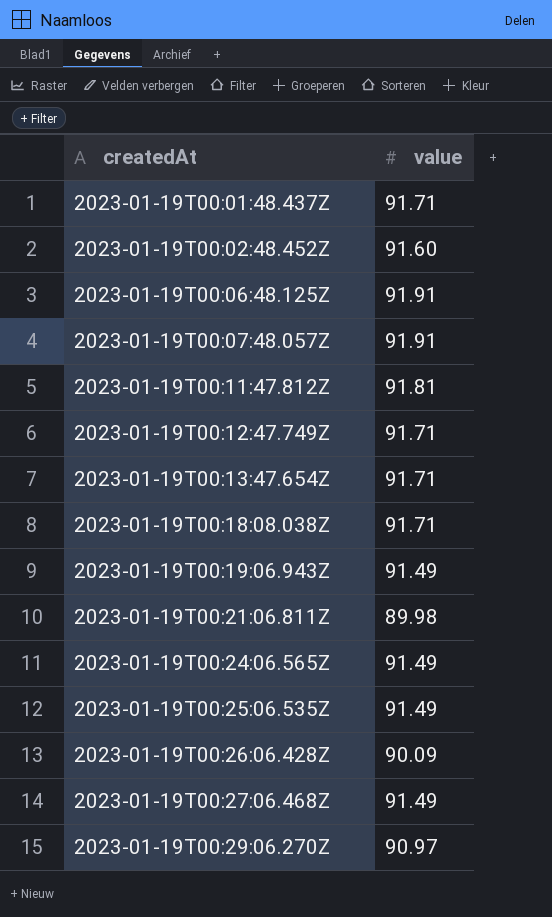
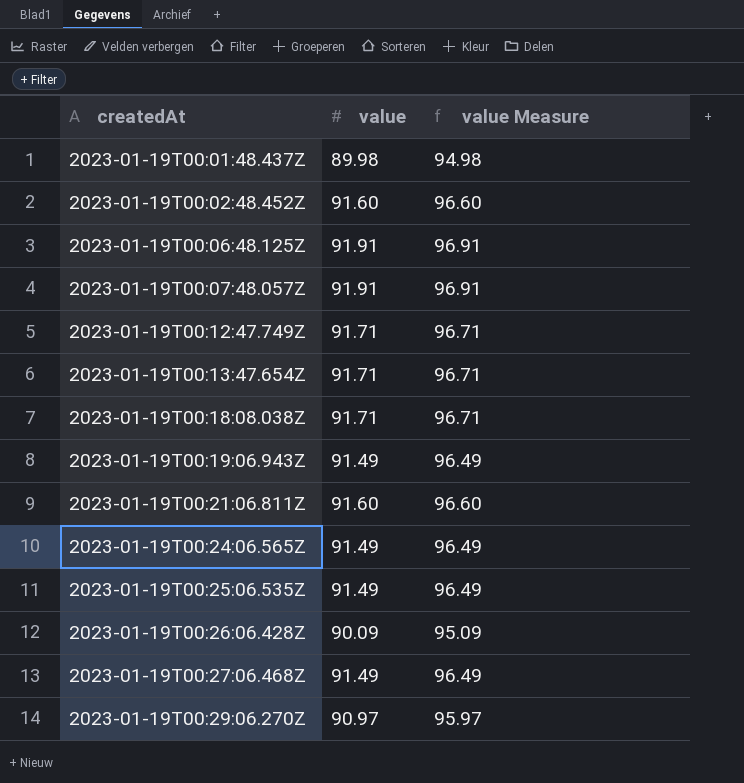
column value Measure | formula: none -> [value] + 5
row 2023-01-19T00:11:47.812Z: 91.81 -> none
2023-01-19T00:01:48.437Z | value: 91.71 -> 89.98
2023-01-19T00:21:06.811Z | value: 89.98 -> 91.60

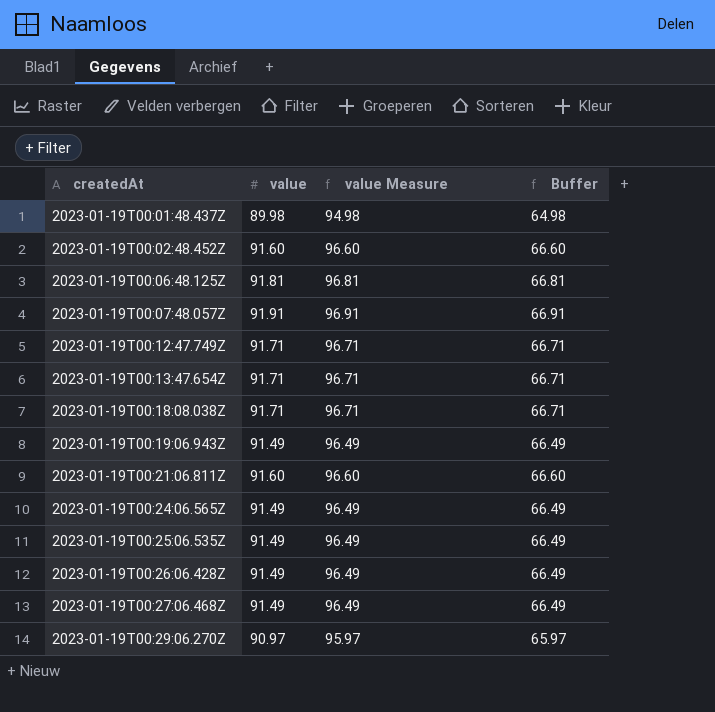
column Buffer | formula: none -> [value] - 25
2023-01-19T00:06:48.125Z | value: 91.91 -> 91.81
2023-01-19T00:06:48.125Z | value Measure: 96.91 -> 96.81
2023-01-19T00:26:06.428Z | value: 90.09 -> 91.49
2023-01-19T00:26:06.428Z | value Measure: 95.09 -> 96.49

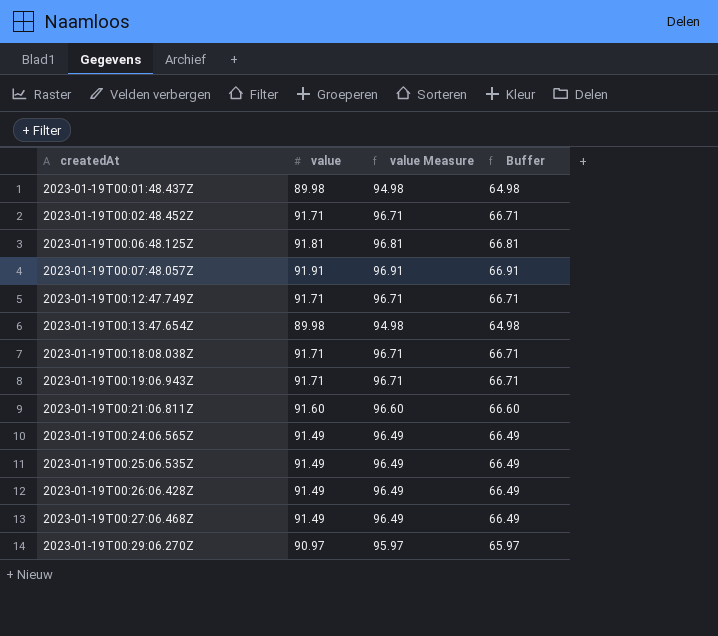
2023-01-19T00:02:48.452Z | value: 91.60 -> 91.71
2023-01-19T00:02:48.452Z | value Measure: 96.60 -> 96.71
2023-01-19T00:02:48.452Z | Buffer: 66.60 -> 66.71
2023-01-19T00:13:47.654Z | value: 91.71 -> 89.98
2023-01-19T00:13:47.654Z | value Measure: 96.71 -> 94.98
2023-01-19T00:13:47.654Z | Buffer: 66.71 -> 64.98
2023-01-19T00:19:06.943Z | value: 91.49 -> 91.71
2023-01-19T00:19:06.943Z | value Measure: 96.49 -> 96.71
2023-01-19T00:19:06.943Z | Buffer: 66.49 -> 66.71

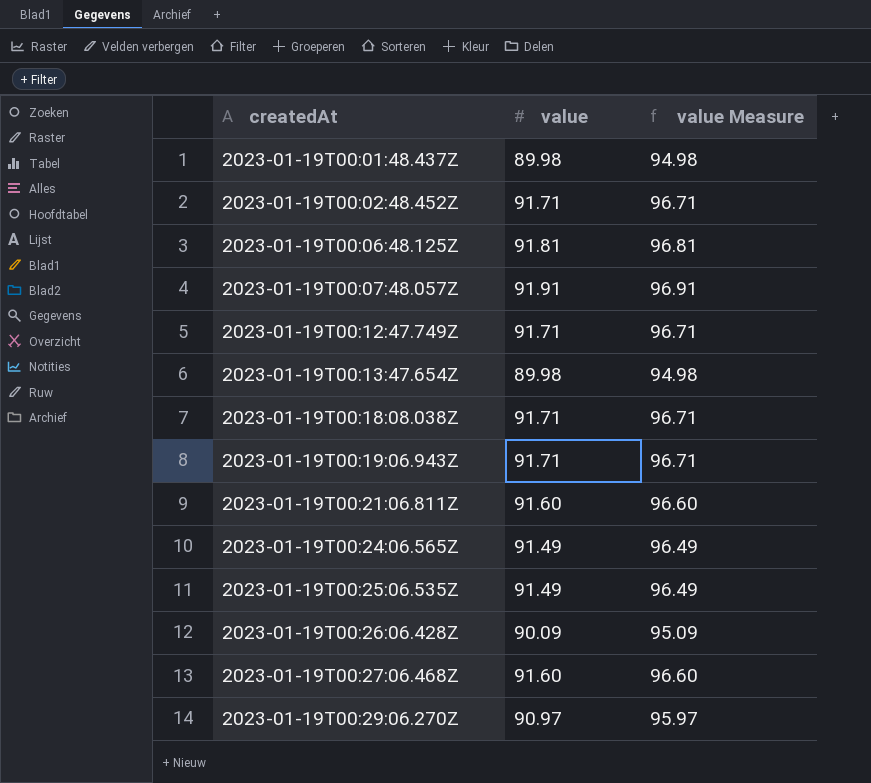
column Buffer | formula: [value] - 25 -> none
2023-01-19T00:26:06.428Z | value: 91.49 -> 90.09
2023-01-19T00:26:06.428Z | value Measure: 96.49 -> 95.09
2023-01-19T00:27:06.468Z | value: 91.49 -> 91.60
2023-01-19T00:27:06.468Z | value Measure: 96.49 -> 96.60

